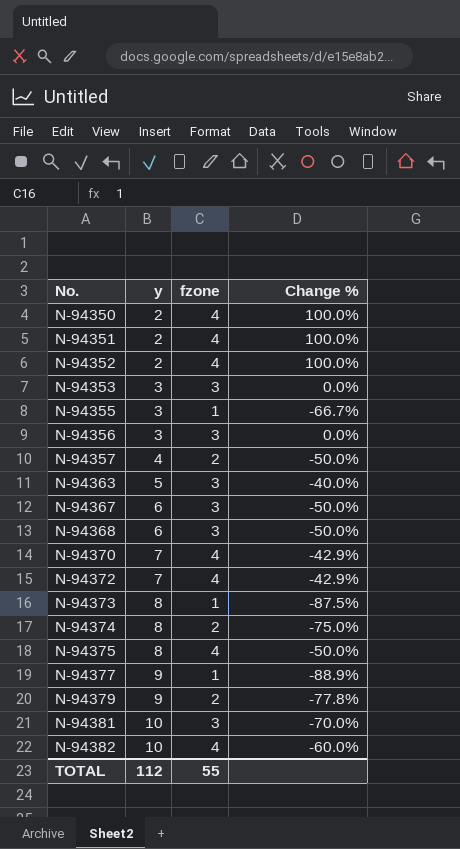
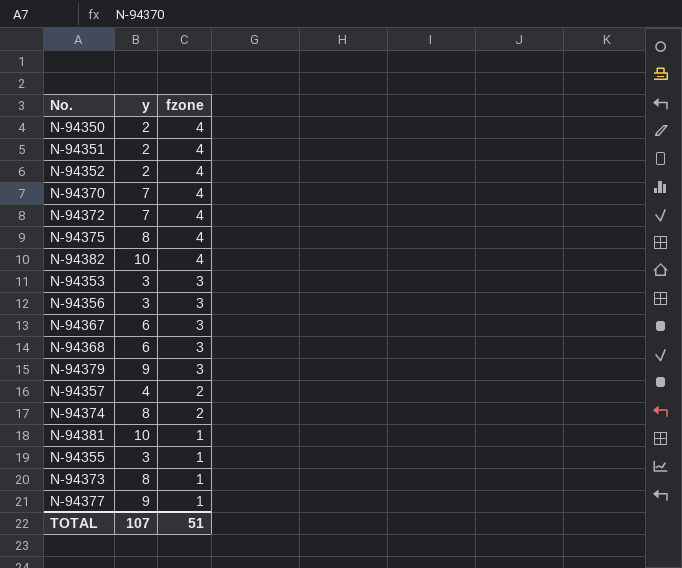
row order: No. ascending -> fzone descending
column Change % | formula: ([fzone] - [y]) / [y] -> none
row N-94363: 5 | 3 | -40.0% -> none
N-94379 | fzone: 2 -> 3
N-94381 | fzone: 3 -> 1
TOTAL | y: 112 -> 107
TOTAL | fzone: 55 -> 51

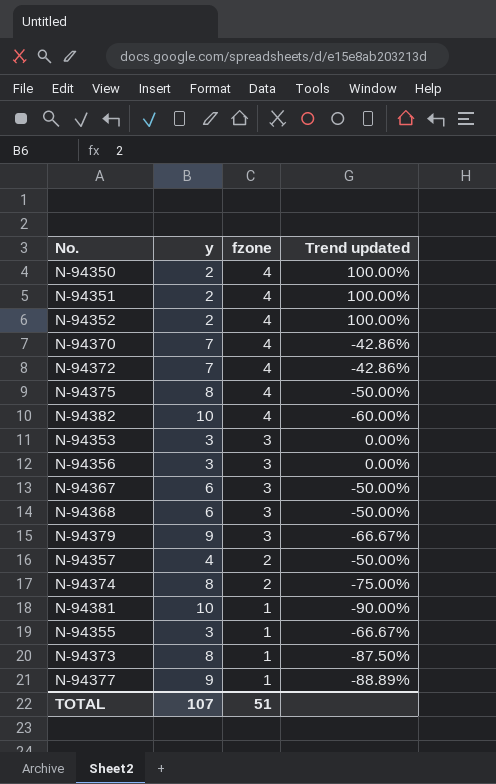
column Trend updated | formula: none -> ([fzone] - [y]) / [y]

